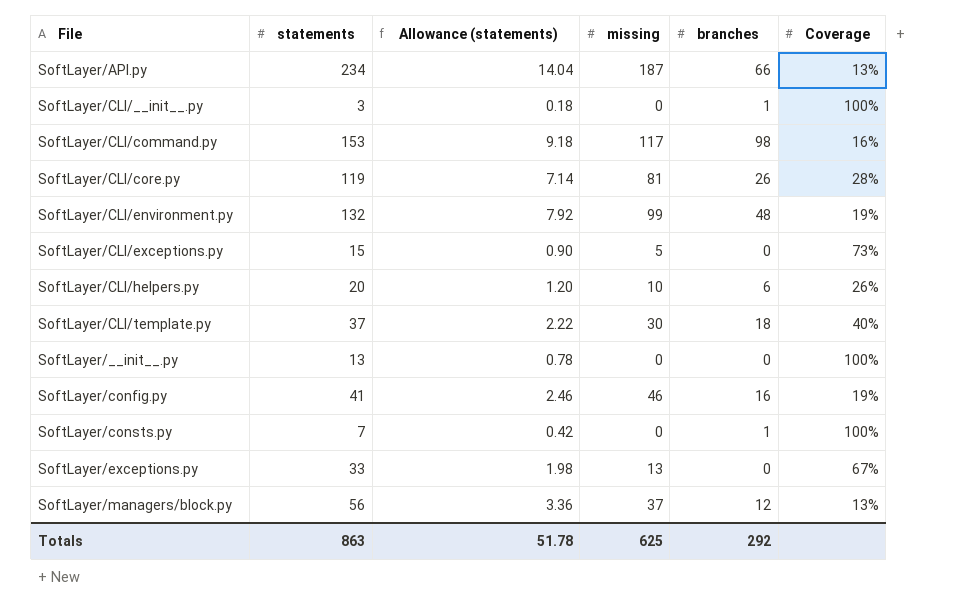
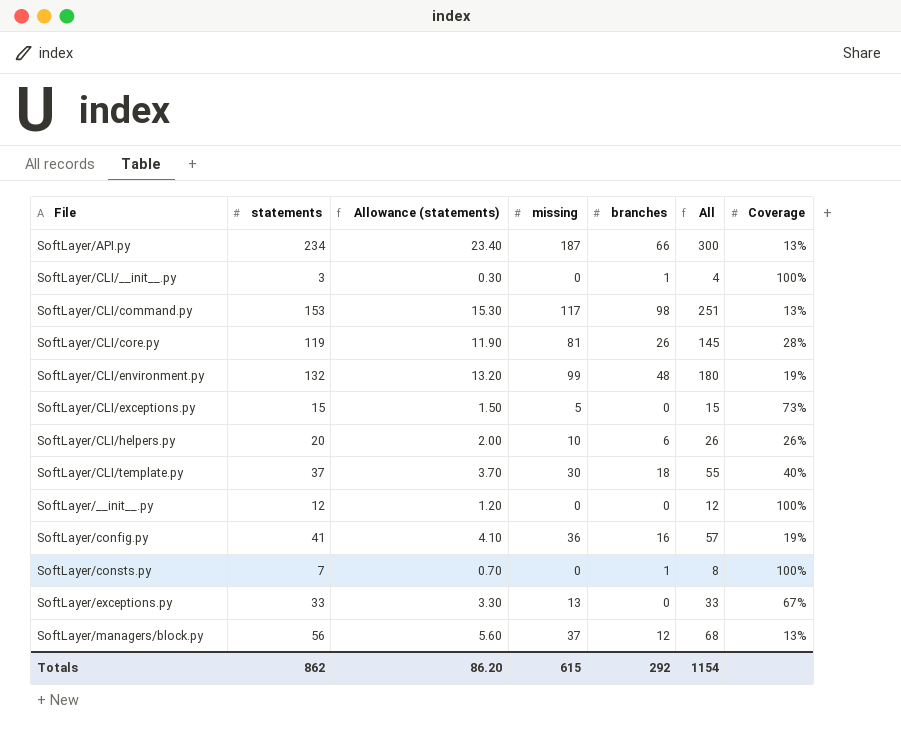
column Allowance (statements) | formula: [statements] * 0.06 -> [statements] * 0.1
column All | formula: none -> [statements] + [branches]
SoftLayer/CLI/command.py | Coverage: 16% -> 13%
SoftLayer/__init__.py | statements: 13 -> 12
SoftLayer/config.py | missing: 46 -> 36
Totals | statements: 863 -> 862
Totals | Allowance (statements): 51.78 -> 86.20
Totals | missing: 625 -> 615

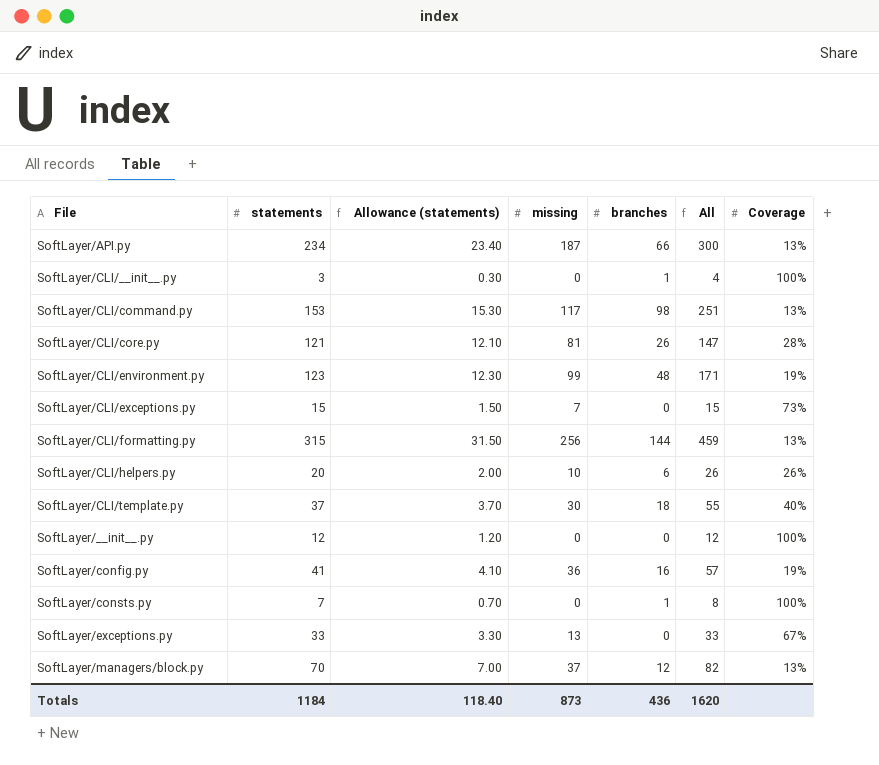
SoftLayer/CLI/core.py | statements: 119 -> 121
SoftLayer/CLI/core.py | Allowance (statements): 11.90 -> 12.10
SoftLayer/CLI/core.py | All: 145 -> 147
SoftLayer/CLI/environment.py | statements: 132 -> 123
SoftLayer/CLI/environment.py | Allowance (statements): 13.20 -> 12.30
SoftLayer/CLI/environment.py | All: 180 -> 171
SoftLayer/CLI/exceptions.py | missing: 5 -> 7
row SoftLayer/CLI/formatting.py: none -> 315 | 31.50 | 256 | 144 | 459 | 13%
SoftLayer/managers/block.py | statements: 56 -> 70
SoftLayer/managers/block.py | Allowance (statements): 5.60 -> 7.00
SoftLayer/managers/block.py | All: 68 -> 82
Totals | statements: 862 -> 1184
Totals | Allowance (statements): 86.20 -> 118.40
Totals | missing: 615 -> 873
Totals | branches: 292 -> 436
Totals | All: 1154 -> 1620

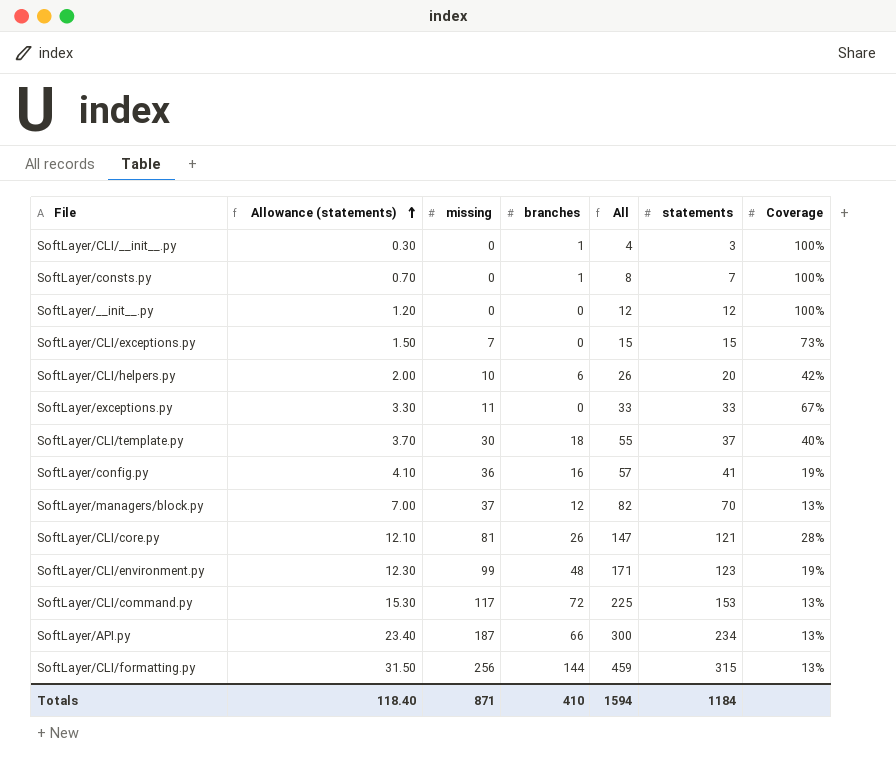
row order: none -> Allowance (statements) ascending
column statements | position: 2 -> 6
SoftLayer/CLI/helpers.py | Coverage: 26% -> 42%
SoftLayer/exceptions.py | missing: 13 -> 11
SoftLayer/CLI/command.py | branches: 98 -> 72
SoftLayer/CLI/command.py | All: 251 -> 225
Totals | missing: 873 -> 871
Totals | branches: 436 -> 410
Totals | All: 1620 -> 1594

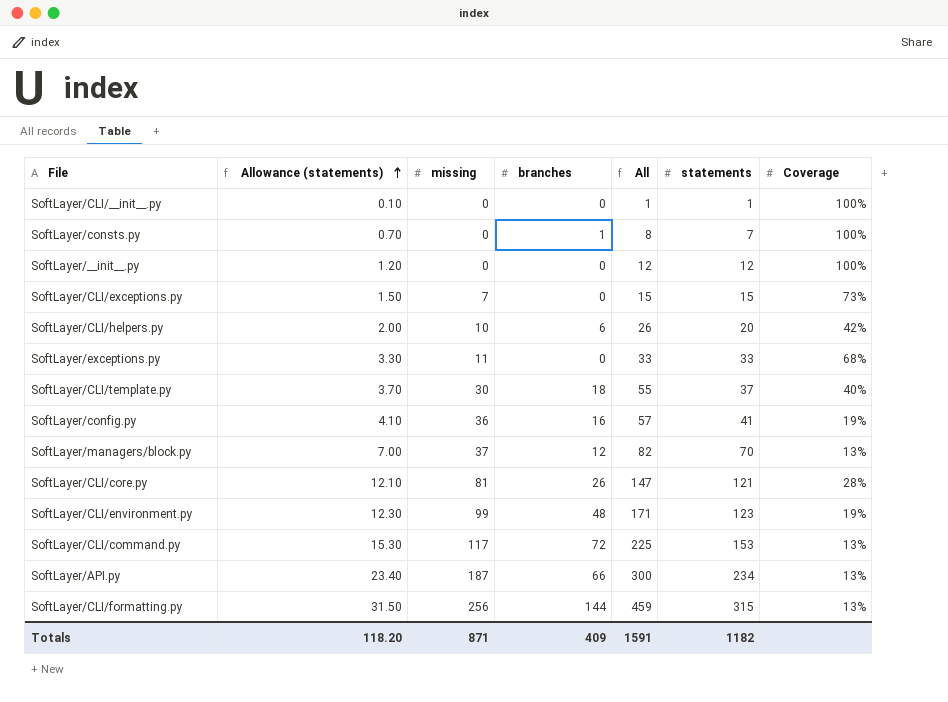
SoftLayer/CLI/__init__.py | Allowance (statements): 0.30 -> 0.10
SoftLayer/CLI/__init__.py | branches: 1 -> 0
SoftLayer/CLI/__init__.py | All: 4 -> 1
SoftLayer/CLI/__init__.py | statements: 3 -> 1
SoftLayer/exceptions.py | Coverage: 67% -> 68%
Totals | Allowance (statements): 118.40 -> 118.20
Totals | branches: 410 -> 409
Totals | All: 1594 -> 1591
Totals | statements: 1184 -> 1182

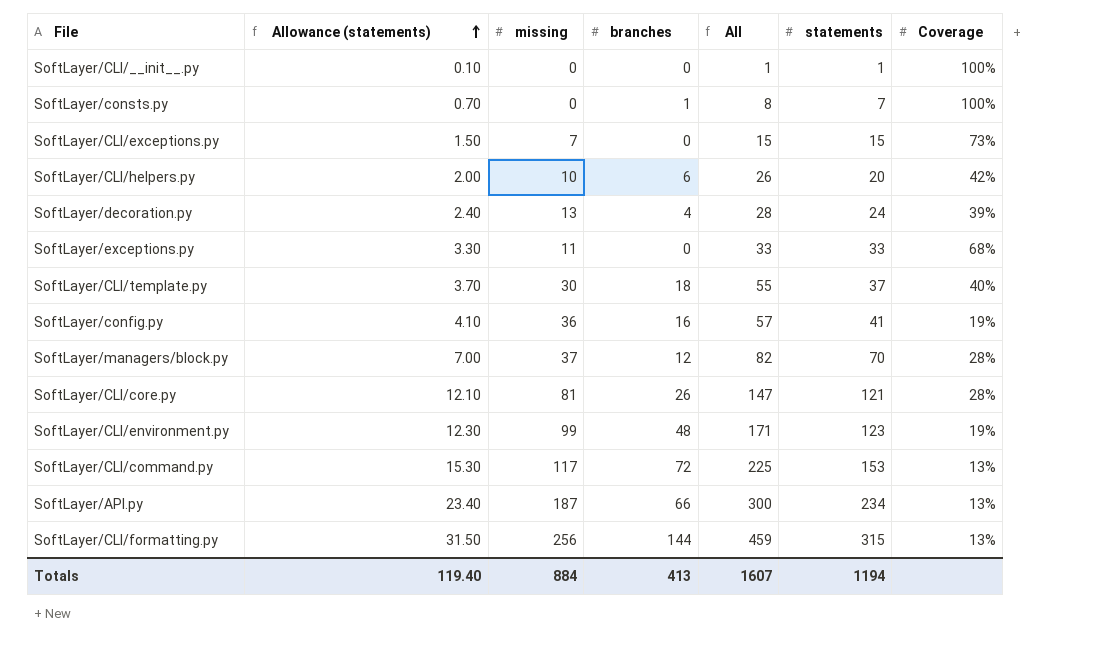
row SoftLayer/__init__.py: 1.20 | 0 | 0 | 12 | 12 | 100% -> none
row SoftLayer/decoration.py: none -> 2.40 | 13 | 4 | 28 | 24 | 39%
SoftLayer/managers/block.py | Coverage: 13% -> 28%
Totals | Allowance (statements): 118.20 -> 119.40
Totals | missing: 871 -> 884
Totals | branches: 409 -> 413
Totals | All: 1591 -> 1607
Totals | statements: 1182 -> 1194

